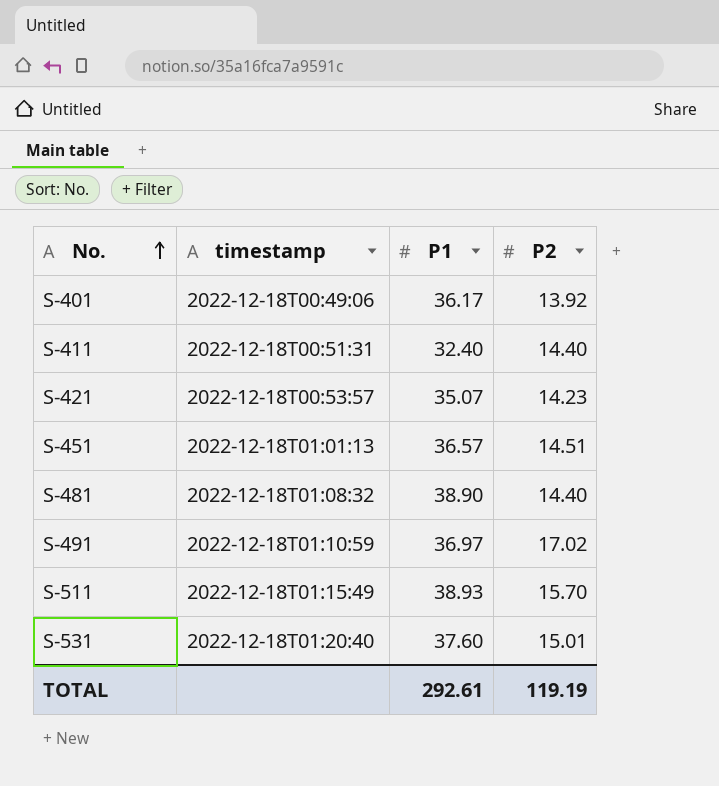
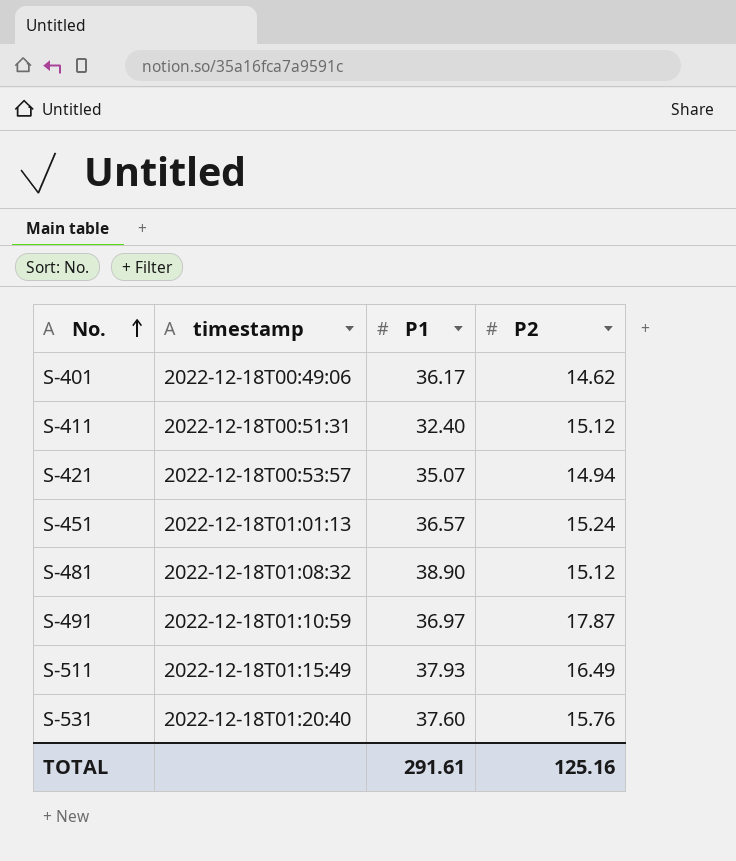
S-401 | P2: 13.92 -> 14.62
S-411 | P2: 14.40 -> 15.12
S-421 | P2: 14.23 -> 14.94
S-451 | P2: 14.51 -> 15.24
S-481 | P2: 14.40 -> 15.12
S-491 | P2: 17.02 -> 17.87
S-511 | P1: 38.93 -> 37.93
S-511 | P2: 15.70 -> 16.49
S-531 | P2: 15.01 -> 15.76
TOTAL | P1: 292.61 -> 291.61
TOTAL | P2: 119.19 -> 125.16

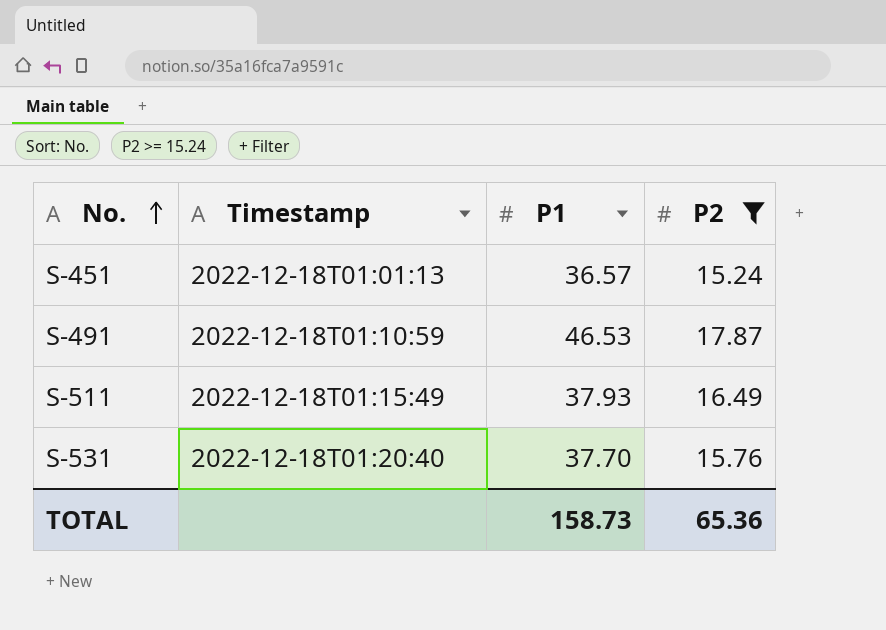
filter: none -> P2 >= 15.24
column name: timestamp -> Timestamp
S-491 | P1: 36.97 -> 46.53
S-531 | P1: 37.60 -> 37.70
TOTAL | P1: 291.61 -> 158.73
TOTAL | P2: 125.16 -> 65.36

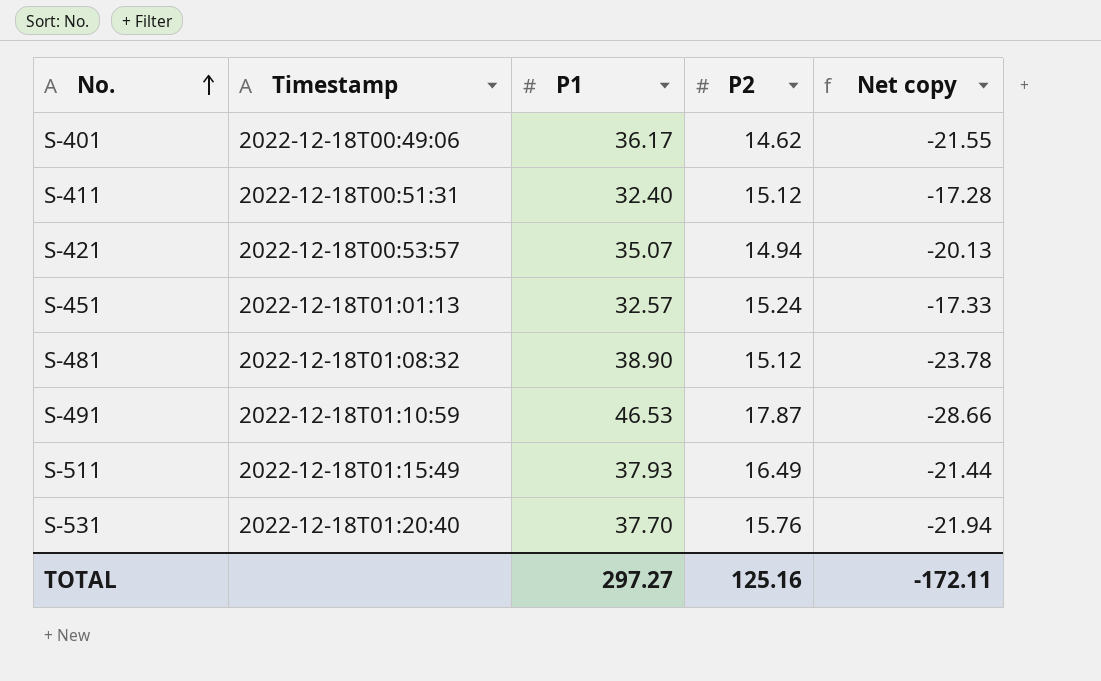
filter: P2 >= 15.24 -> none
column Net copy | formula: none -> [P2] - [P1]
S-451 | P1: 36.57 -> 32.57
TOTAL | P1: 158.73 -> 297.27
TOTAL | P2: 65.36 -> 125.16

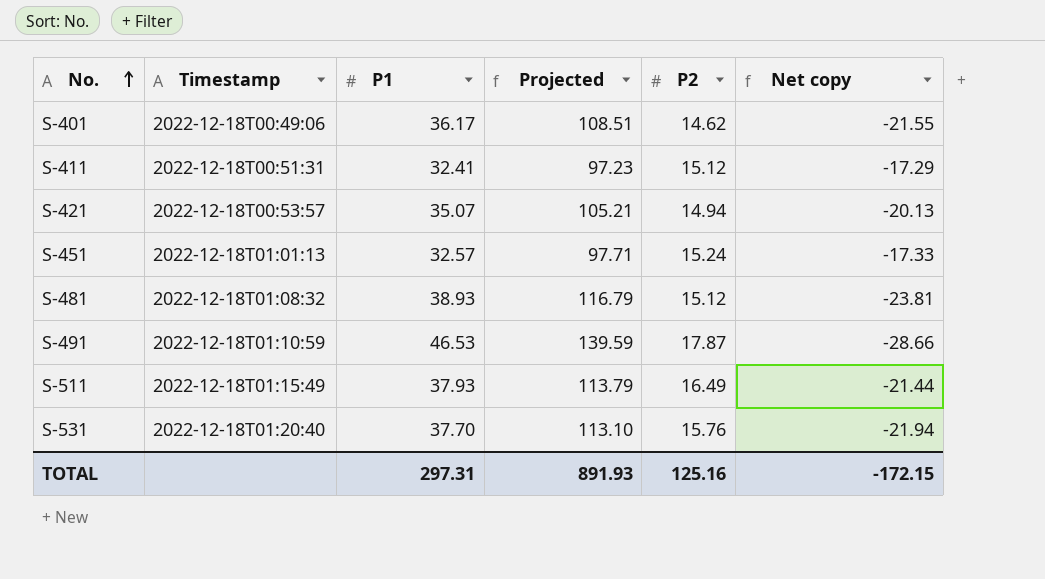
column Projected | formula: none -> [P1] * 3
S-411 | P1: 32.40 -> 32.41
S-411 | Net copy: -17.28 -> -17.29
S-481 | P1: 38.90 -> 38.93
S-481 | Net copy: -23.78 -> -23.81
TOTAL | P1: 297.27 -> 297.31
TOTAL | Net copy: -172.11 -> -172.15

